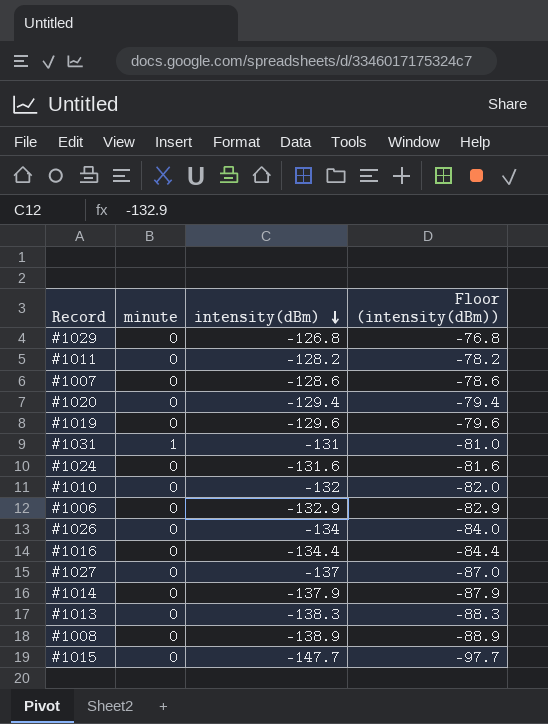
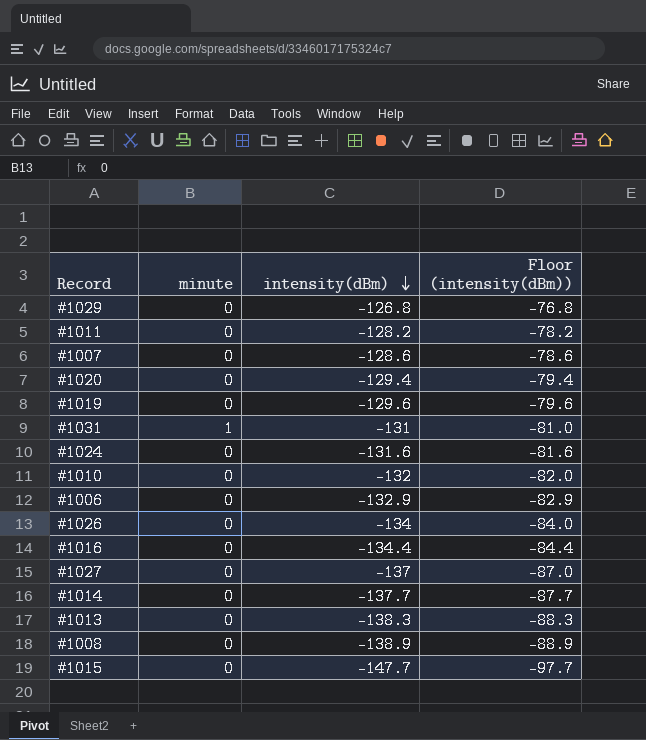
#1014 | intensity(dBm): -137.9 -> -137.7
#1014 | Floor (intensity(dBm)): -87.9 -> -87.7

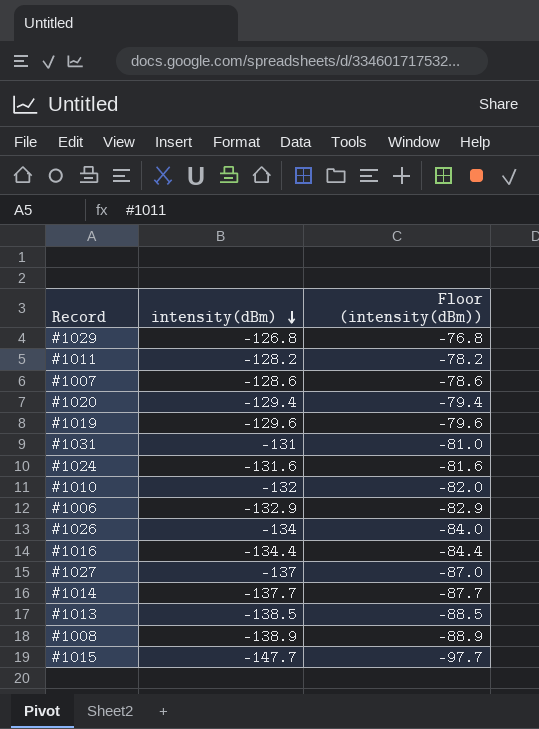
column minute | position: 2 -> none
#1013 | intensity(dBm): -138.3 -> -138.5
#1013 | Floor (intensity(dBm)): -88.3 -> -88.5

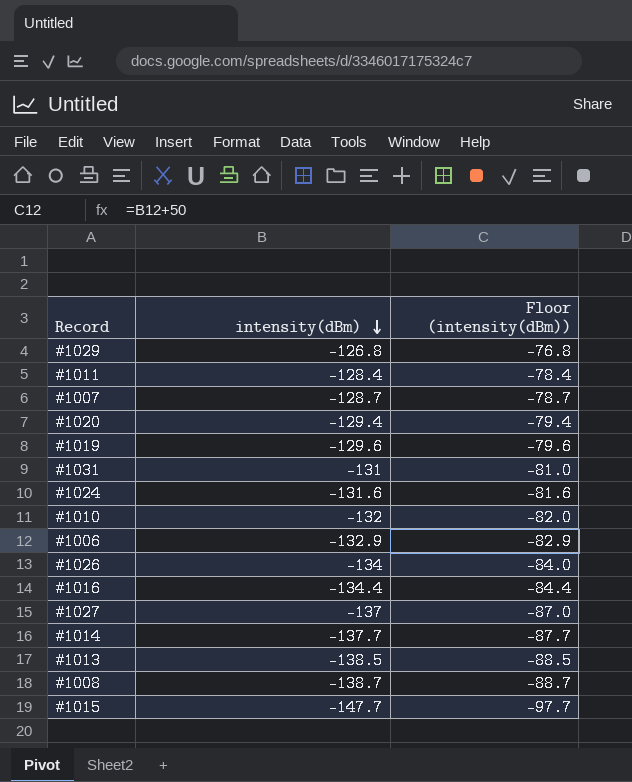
#1011 | intensity(dBm): -128.2 -> -128.4
#1011 | Floor (intensity(dBm)): -78.2 -> -78.4
#1007 | intensity(dBm): -128.6 -> -128.7
#1007 | Floor (intensity(dBm)): -78.6 -> -78.7
#1008 | intensity(dBm): -138.9 -> -138.7
#1008 | Floor (intensity(dBm)): -88.9 -> -88.7

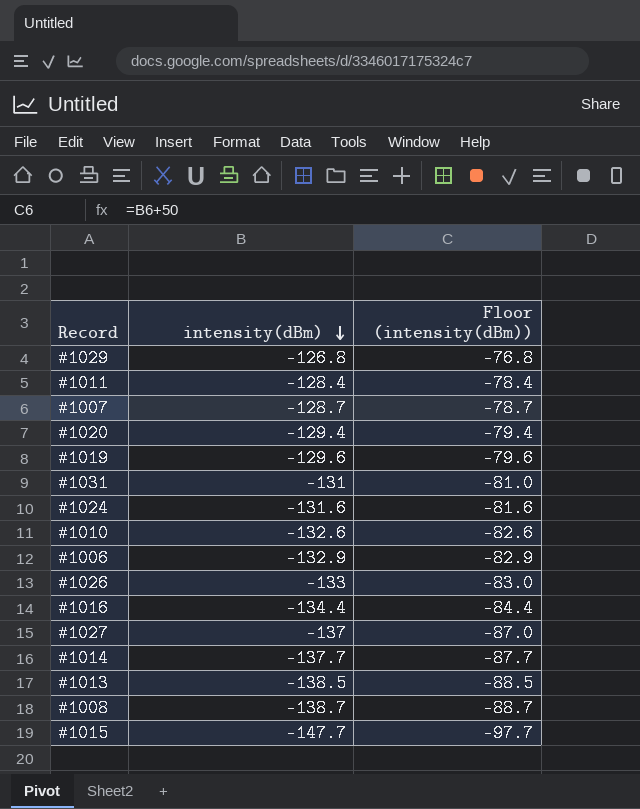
#1010 | intensity(dBm): -132 -> -132.6
#1010 | Floor (intensity(dBm)): -82.0 -> -82.6
#1026 | intensity(dBm): -134 -> -133
#1026 | Floor (intensity(dBm)): -84.0 -> -83.0

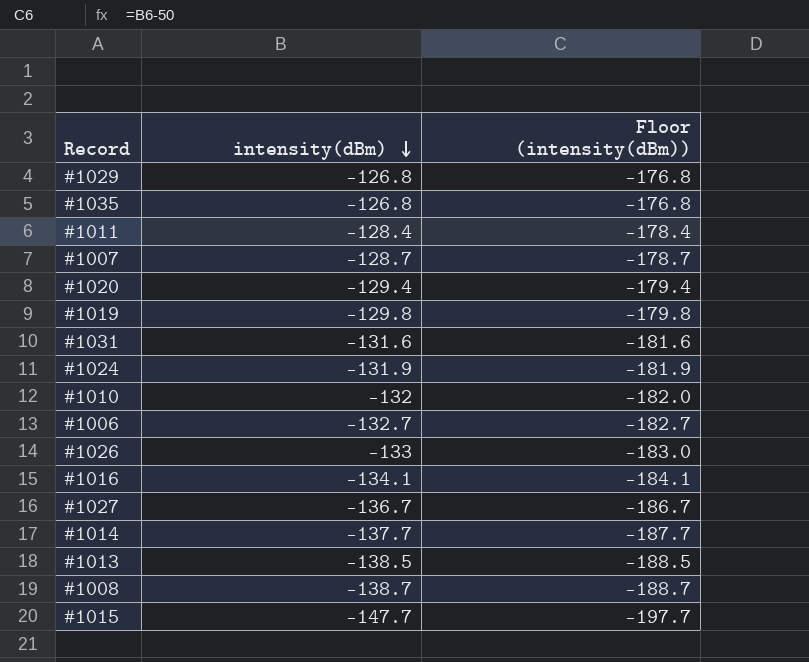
column Floor (intensity(dBm)) | formula: [intensity(dBm)] + 50 -> [intensity(dBm)] - 50
row #1035: none -> -126.8 | -176.8
#1019 | intensity(dBm): -129.6 -> -129.8
#1031 | intensity(dBm): -131 -> -131.6
#1024 | intensity(dBm): -131.6 -> -131.9
#1010 | intensity(dBm): -132.6 -> -132
#1006 | intensity(dBm): -132.9 -> -132.7
#1016 | intensity(dBm): -134.4 -> -134.1
#1027 | intensity(dBm): -137 -> -136.7

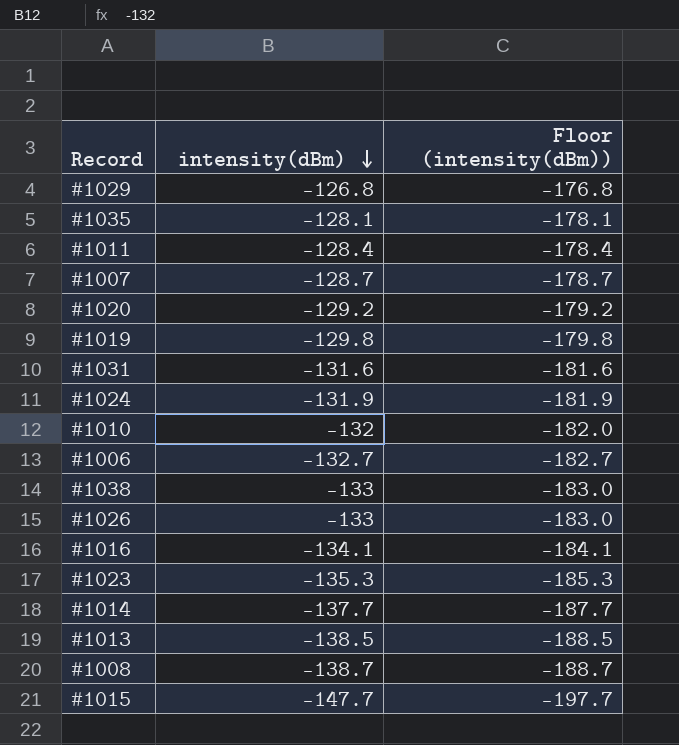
row #1027: -136.7 | -186.7 -> none
#1035 | intensity(dBm): -126.8 -> -128.1
#1035 | Floor (intensity(dBm)): -176.8 -> -178.1
#1020 | intensity(dBm): -129.4 -> -129.2
#1020 | Floor (intensity(dBm)): -179.4 -> -179.2
row #1038: none -> -133 | -183.0
row #1023: none -> -135.3 | -185.3

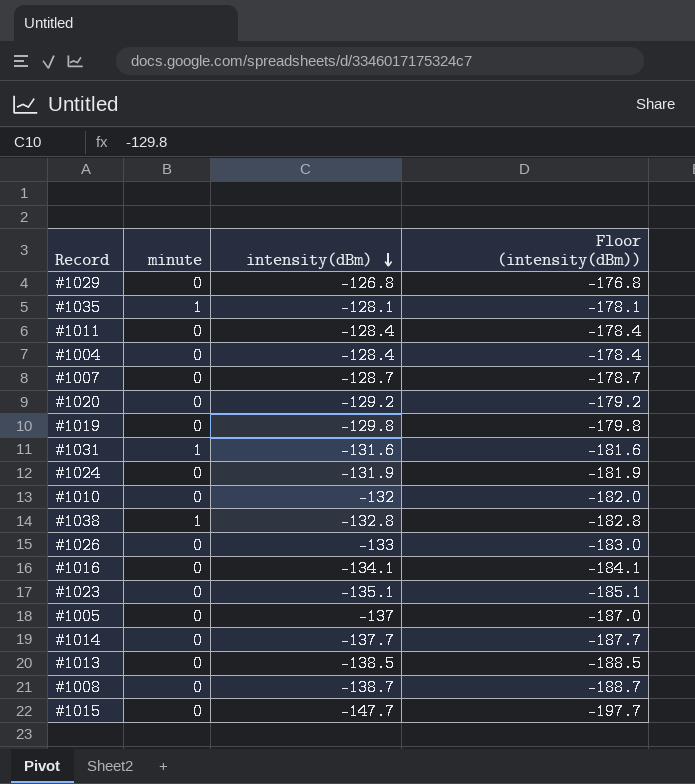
column minute | position: none -> 2
row #1006: -132.7 | -182.7 -> none
row #1004: none -> 0 | -128.4 | -178.4
#1038 | intensity(dBm): -133 -> -132.8
#1038 | Floor (intensity(dBm)): -183.0 -> -182.8
#1023 | intensity(dBm): -135.3 -> -135.1
#1023 | Floor (intensity(dBm)): -185.3 -> -185.1
row #1005: none -> 0 | -137 | -187.0

